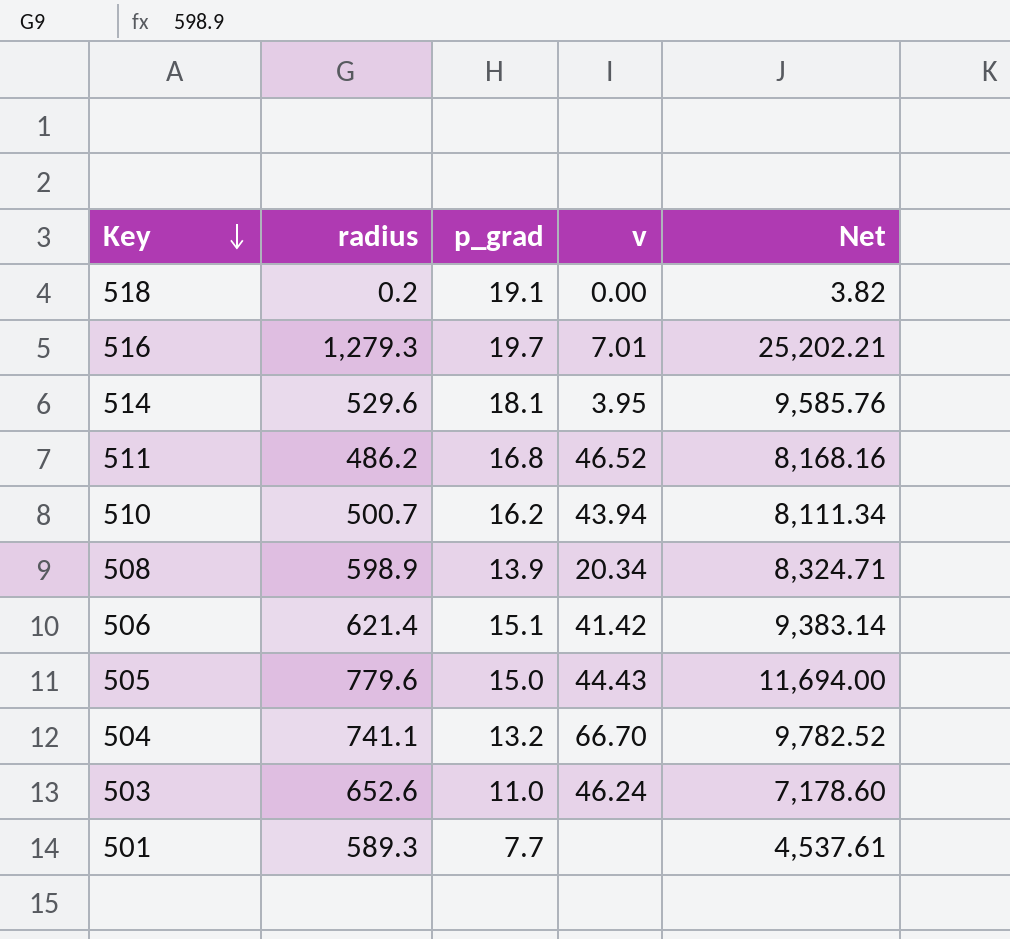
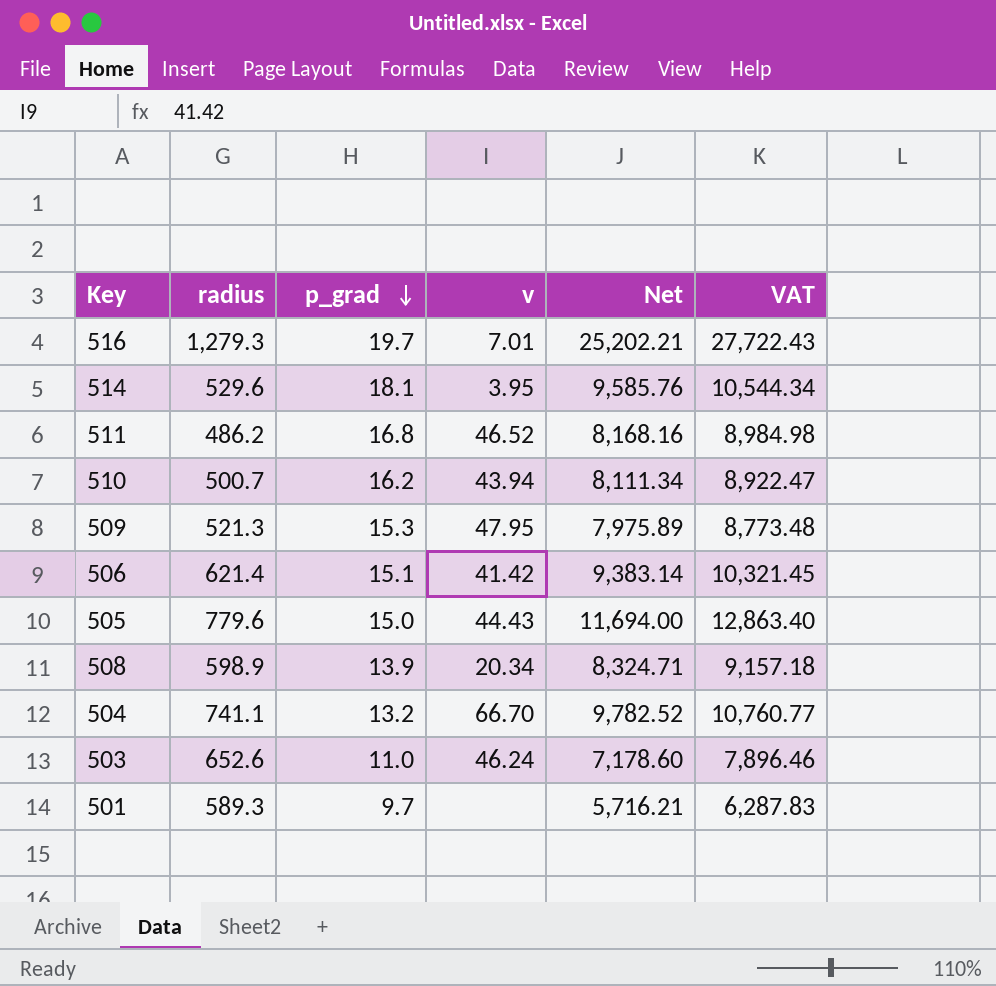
row order: Key descending -> p_grad descending
column VAT | formula: none -> [Net] * 1.1
row 518: 0.2 | 19.1 | 0.00 | 3.82 -> none
row 509: none -> 521.3 | 15.3 | 47.95 | 7,975.89 | 8,773.48
501 | p_grad: 7.7 -> 9.7
501 | Net: 4,537.61 -> 5,716.21

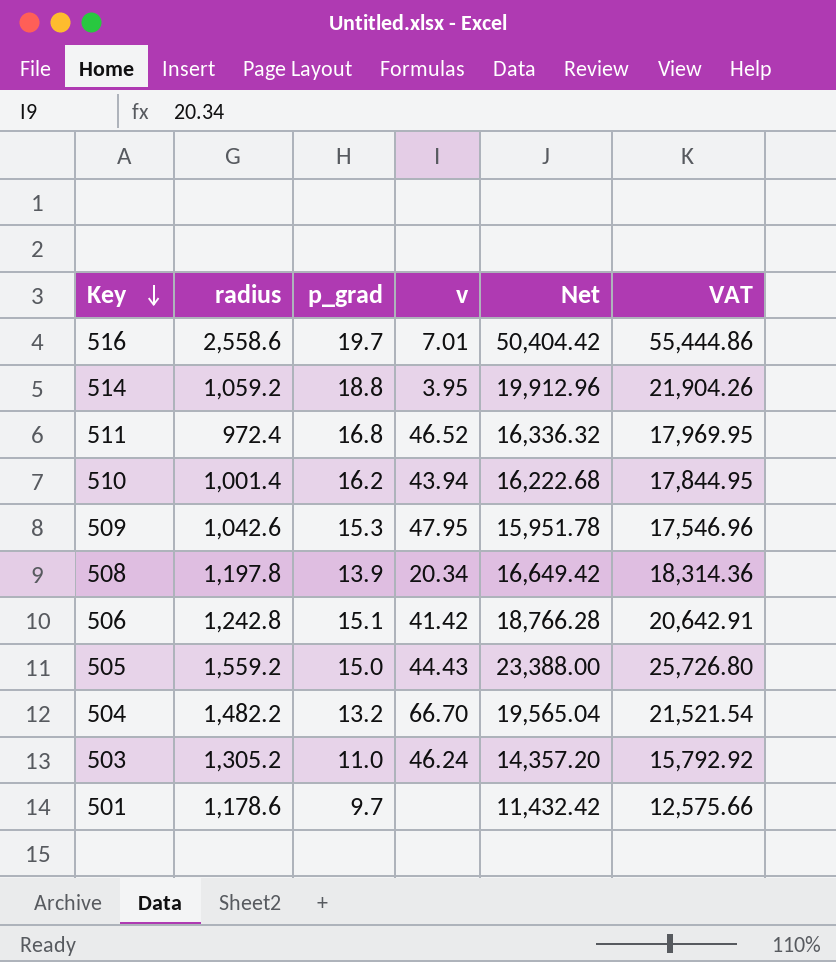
row order: p_grad descending -> Key descending
516 | radius: 1,279.3 -> 2,558.6
516 | Net: 25,202.21 -> 50,404.42
516 | VAT: 27,722.43 -> 55,444.86
514 | radius: 529.6 -> 1,059.2
514 | p_grad: 18.1 -> 18.8
514 | Net: 9,585.76 -> 19,912.96
514 | VAT: 10,544.34 -> 21,904.26
511 | radius: 486.2 -> 972.4
511 | Net: 8,168.16 -> 16,336.32
511 | VAT: 8,984.98 -> 17,969.95
510 | radius: 500.7 -> 1,001.4
510 | Net: 8,111.34 -> 16,222.68
510 | VAT: 8,922.47 -> 17,844.95
509 | radius: 521.3 -> 1,042.6
509 | Net: 7,975.89 -> 15,951.78
509 | VAT: 8,773.48 -> 17,546.96
508 | radius: 598.9 -> 1,197.8
508 | Net: 8,324.71 -> 16,649.42
508 | VAT: 9,157.18 -> 18,314.36
506 | radius: 621.4 -> 1,242.8
506 | Net: 9,383.14 -> 18,766.28
506 | VAT: 10,321.45 -> 20,642.91
505 | radius: 779.6 -> 1,559.2
505 | Net: 11,694.00 -> 23,388.00
505 | VAT: 12,863.40 -> 25,726.80
504 | radius: 741.1 -> 1,482.2
504 | Net: 9,782.52 -> 19,565.04
504 | VAT: 10,760.77 -> 21,521.54
503 | radius: 652.6 -> 1,305.2
503 | Net: 7,178.60 -> 14,357.20
503 | VAT: 7,896.46 -> 15,792.92
501 | radius: 589.3 -> 1,178.6
501 | Net: 5,716.21 -> 11,432.42
501 | VAT: 6,287.83 -> 12,575.66

